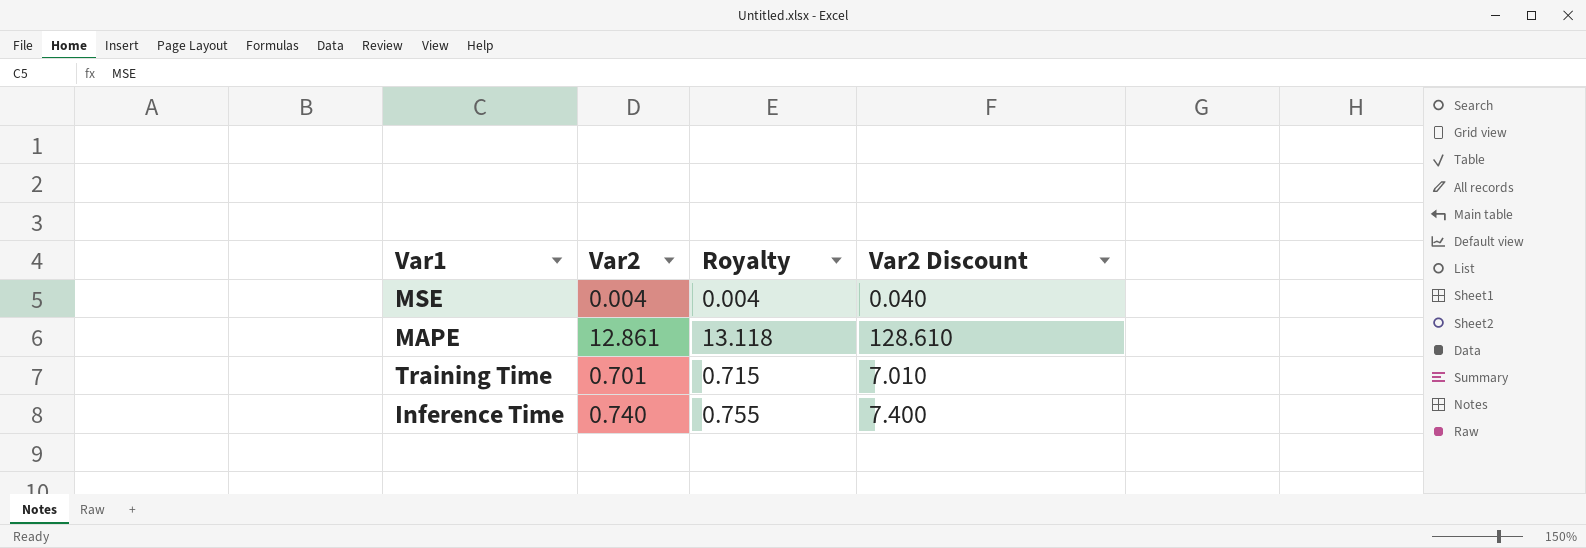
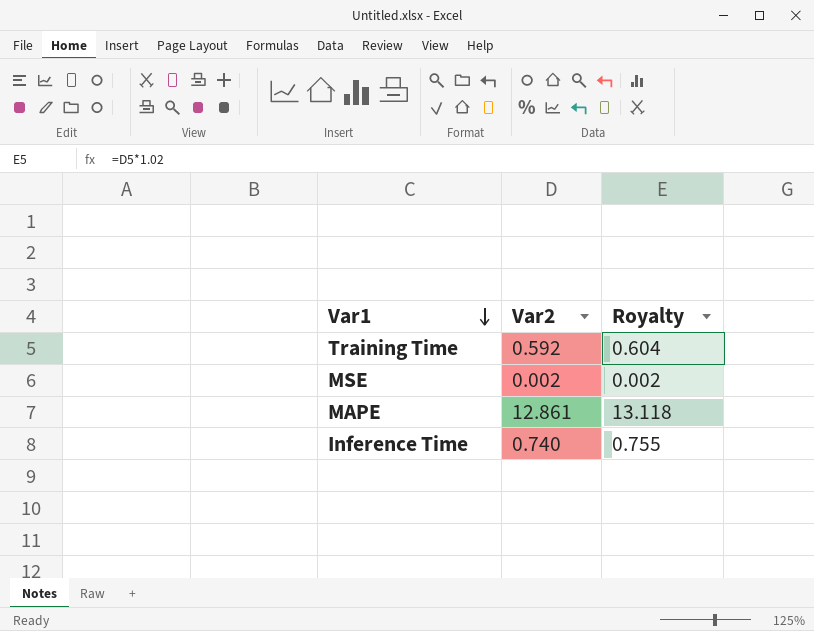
row order: none -> Var1 descending
column Var2 Discount | formula: [Var2] * 10 -> none
Training Time | Var2: 0.701 -> 0.592
Training Time | Royalty: 0.715 -> 0.604
MSE | Var2: 0.004 -> 0.002
MSE | Royalty: 0.004 -> 0.002

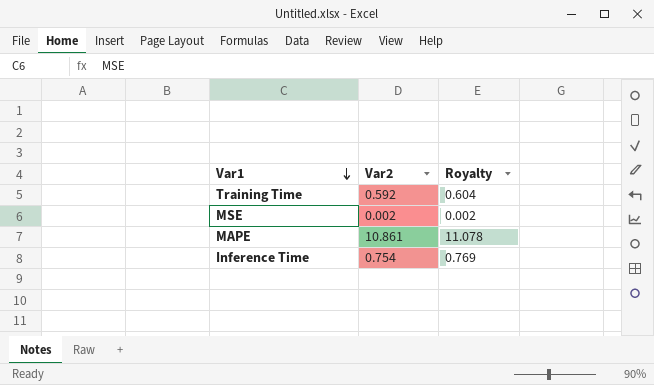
MAPE | Var2: 12.861 -> 10.861
MAPE | Royalty: 13.118 -> 11.078
Inference Time | Var2: 0.740 -> 0.754
Inference Time | Royalty: 0.755 -> 0.769

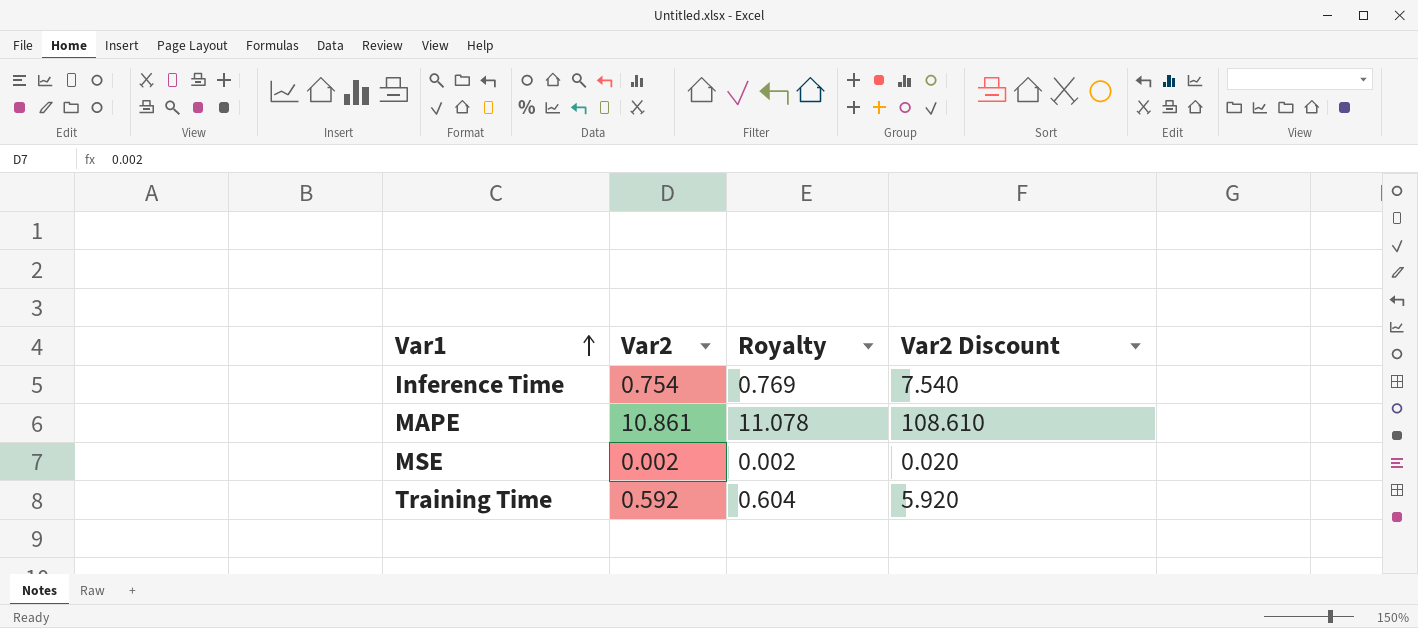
row order: Var1 descending -> Var1 ascending
column Var2 Discount | formula: none -> [Var2] * 10

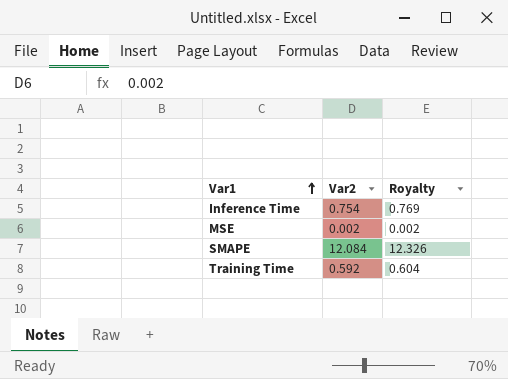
column Var2 Discount | formula: [Var2] * 10 -> none
row MAPE: 10.861 | 11.078 | 108.610 -> none
row SMAPE: none -> 12.084 | 12.326

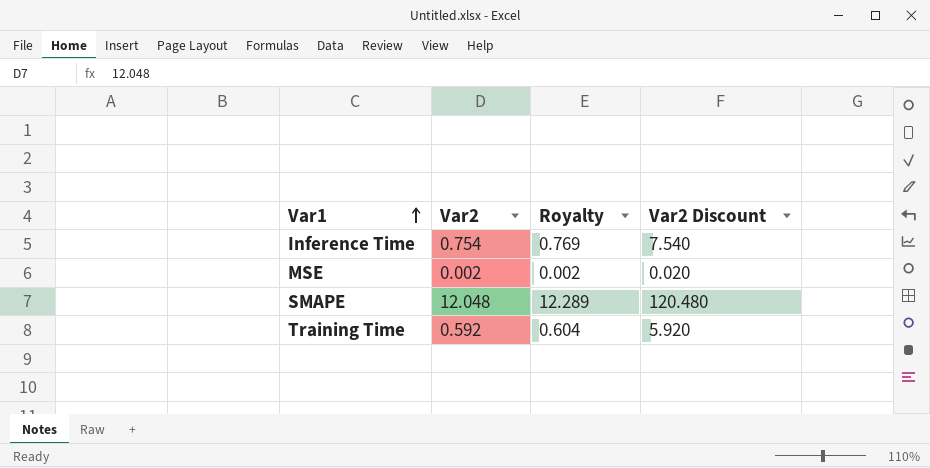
column Var2 Discount | formula: none -> [Var2] * 10
SMAPE | Var2: 12.084 -> 12.048
SMAPE | Royalty: 12.326 -> 12.289

